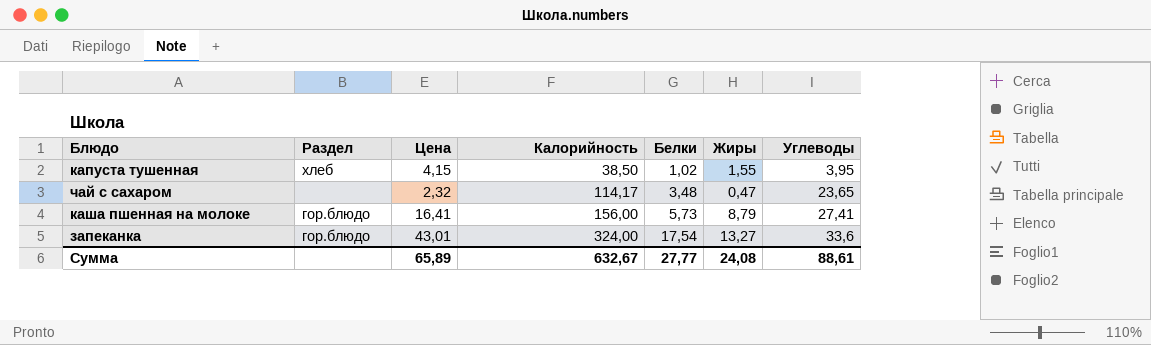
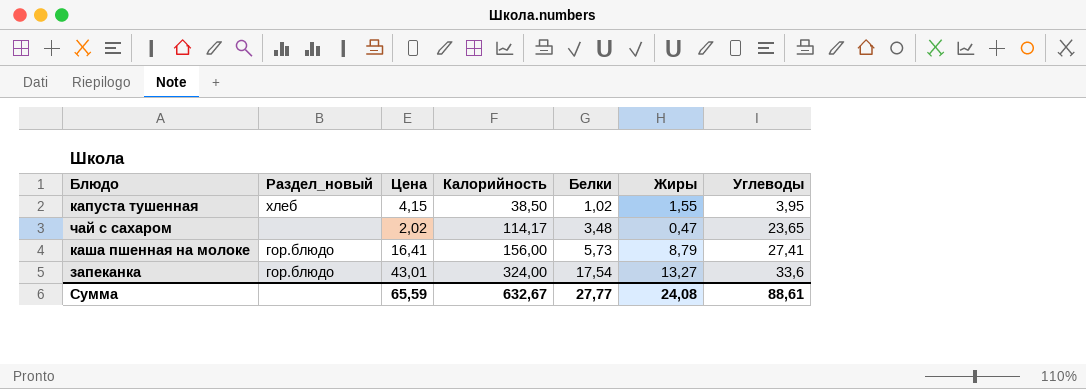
column name: Раздел -> Раздел_новый
чай с сахаром | Цена: 2,32 -> 2,02
Сумма | Цена: 65,89 -> 65,59

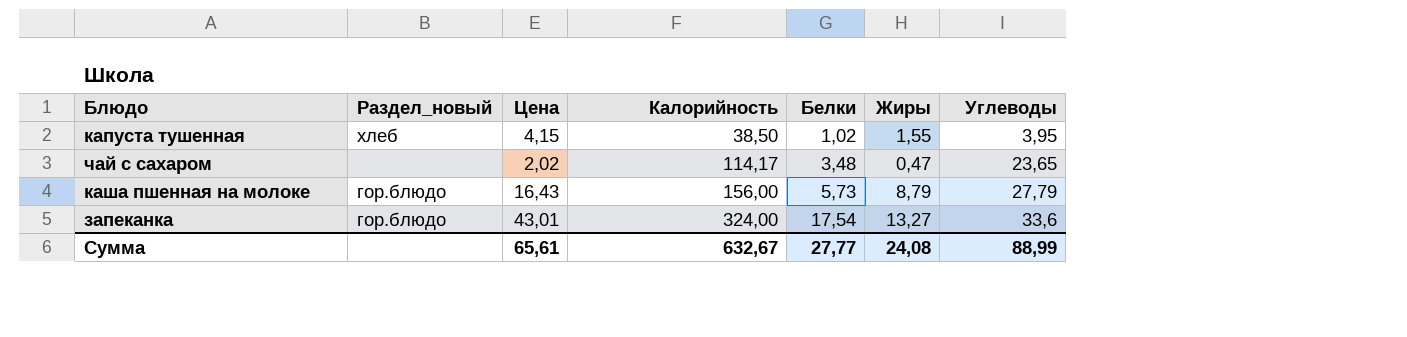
каша пшенная на молоке | Цена: 16,41 -> 16,43
каша пшенная на молоке | Углеводы: 27,41 -> 27,79
Сумма | Цена: 65,59 -> 65,61
Сумма | Углеводы: 88,61 -> 88,99

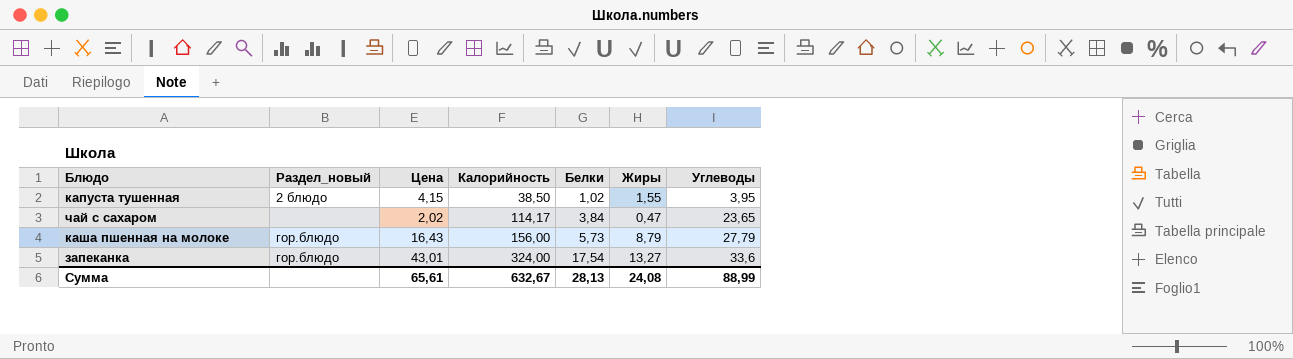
капуста тушенная | Раздел_новый: хлеб -> 2 блюдо
чай с сахаром | Белки: 3,48 -> 3,84
Сумма | Белки: 27,77 -> 28,13

